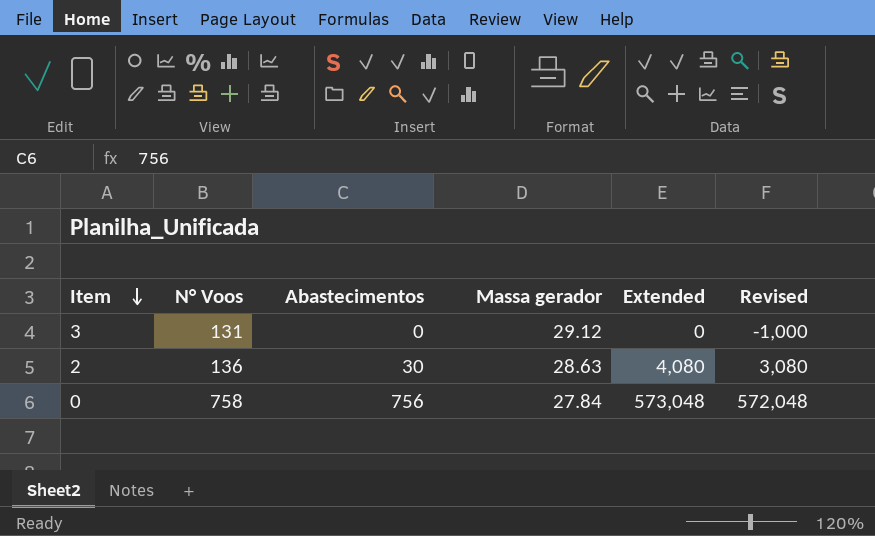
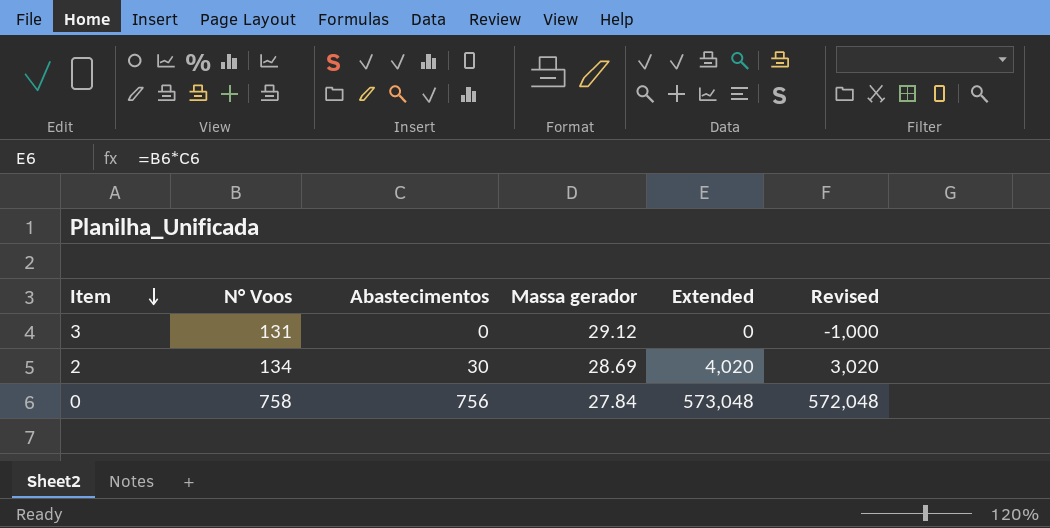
2 | N° Voos: 136 -> 134
2 | Massa gerador: 28.63 -> 28.69
2 | Extended: 4,080 -> 4,020
2 | Revised: 3,080 -> 3,020

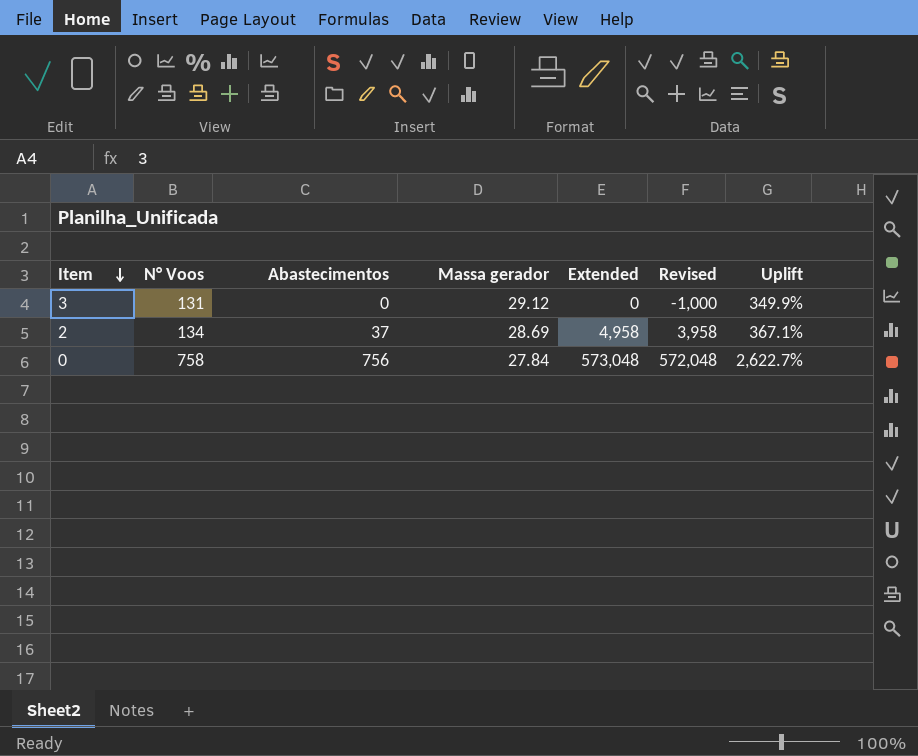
column Uplift | formula: none -> ([N° Voos] - [Massa gerador]) / [Massa gerador]
2 | Abastecimentos: 30 -> 37
2 | Extended: 4,020 -> 4,958
2 | Revised: 3,020 -> 3,958

